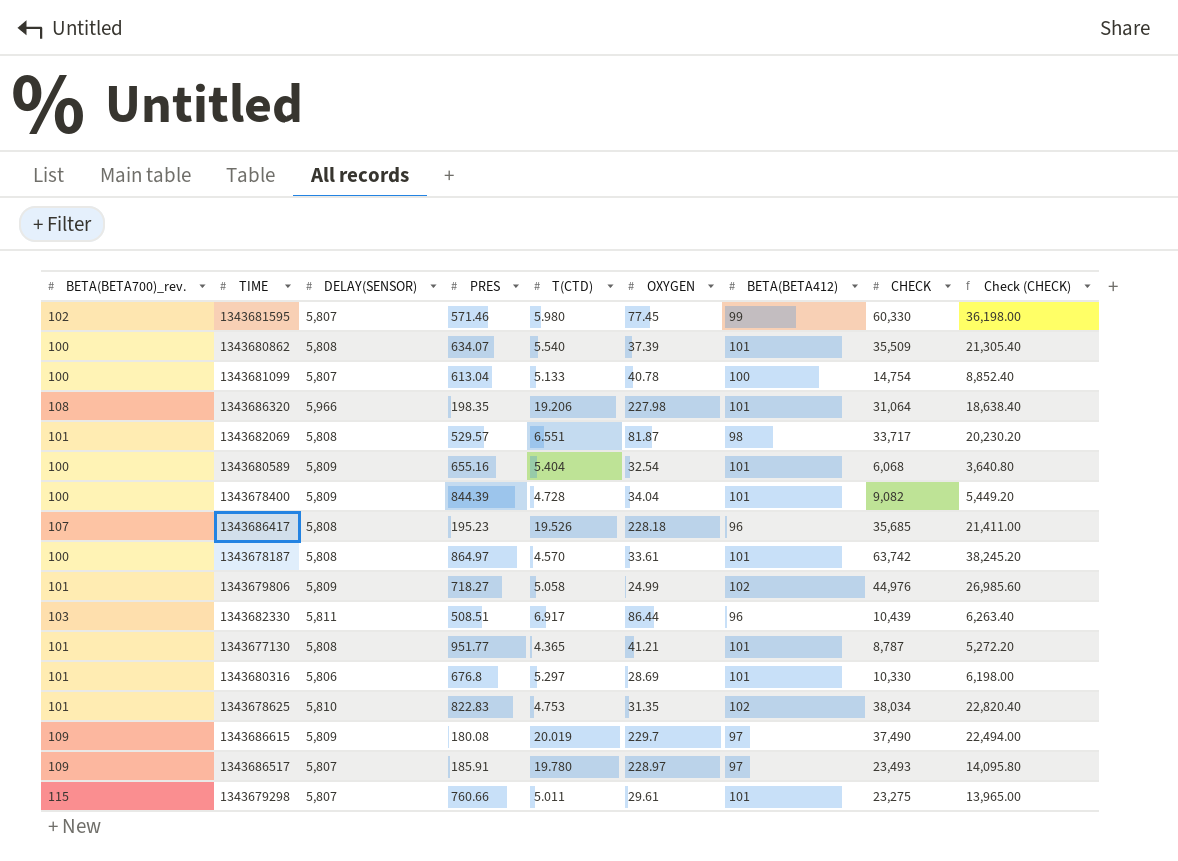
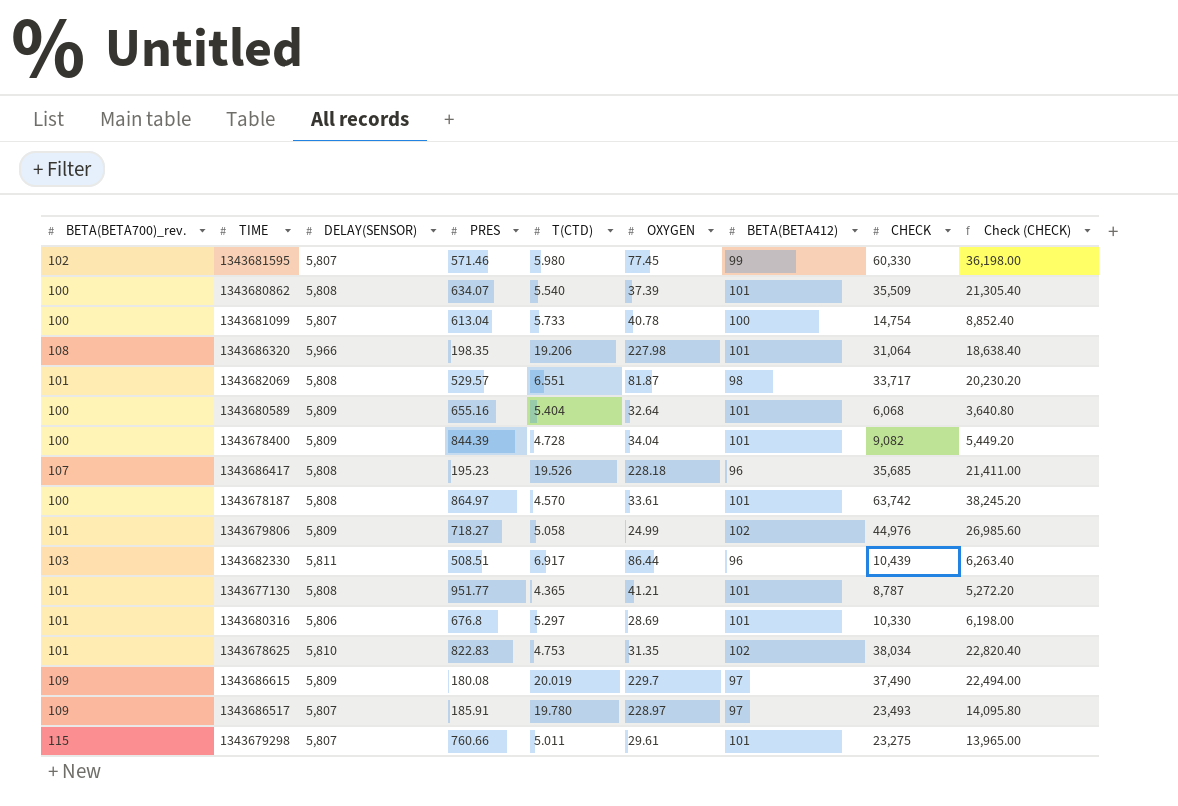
1343681099 | T(CTD): 5.133 -> 5.733
1343680589 | OXYGEN: 32.54 -> 32.64

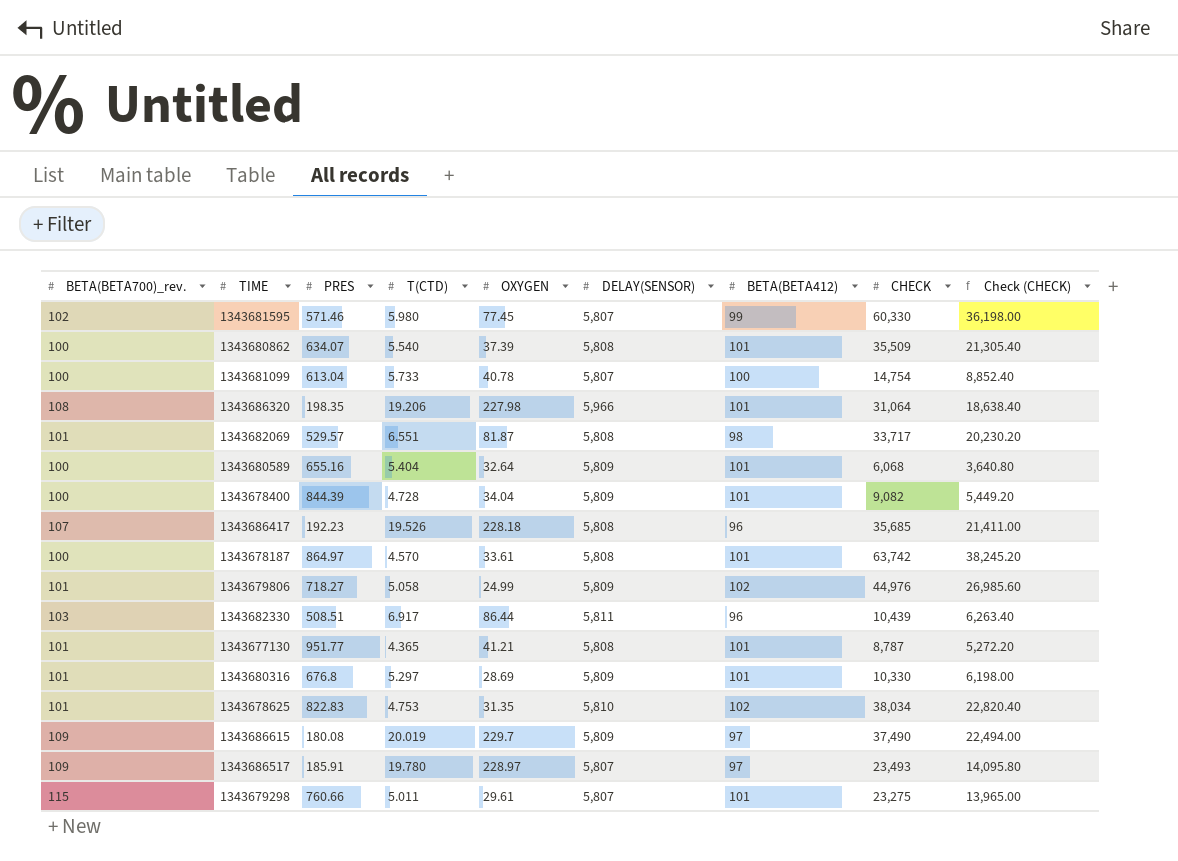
column DELAY(SENSOR) | position: 3 -> 6
1343686417 | PRES: 195.23 -> 192.23
1343680316 | DELAY(SENSOR): 5,806 -> 5,809

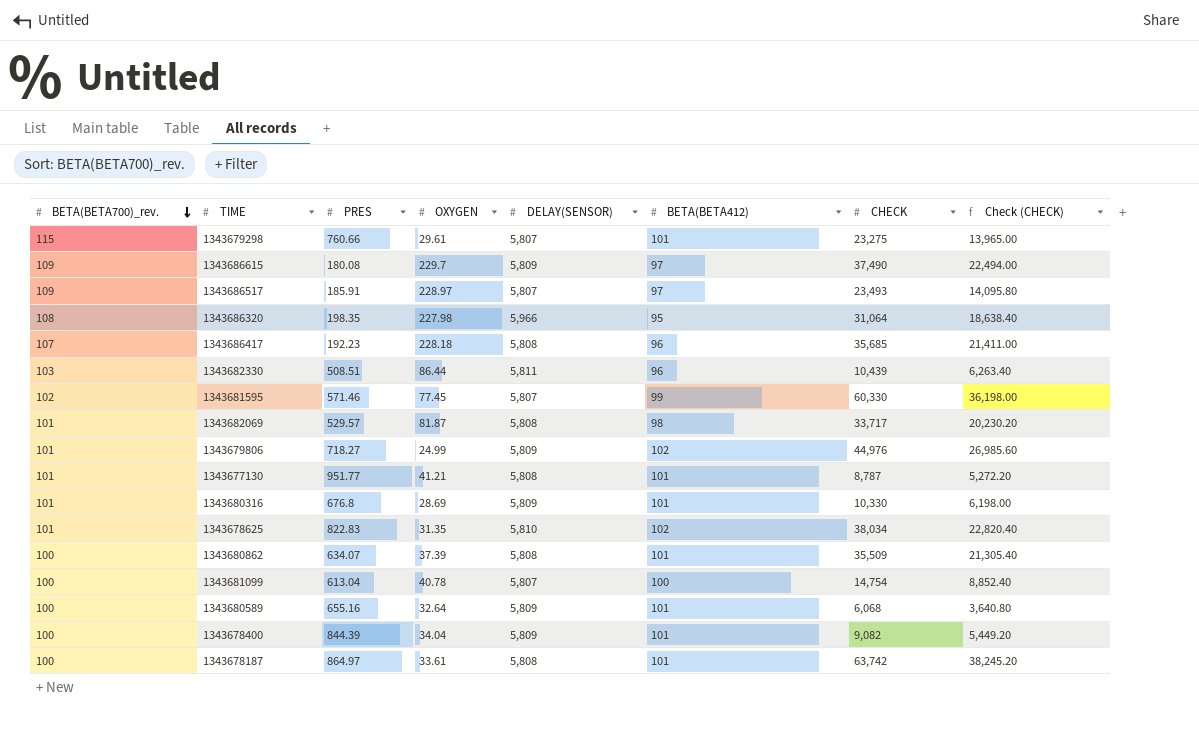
row order: none -> BETA(BETA700)_rev. descending
column T(CTD) | position: 4 -> none
1343686320 | BETA(BETA412): 101 -> 95

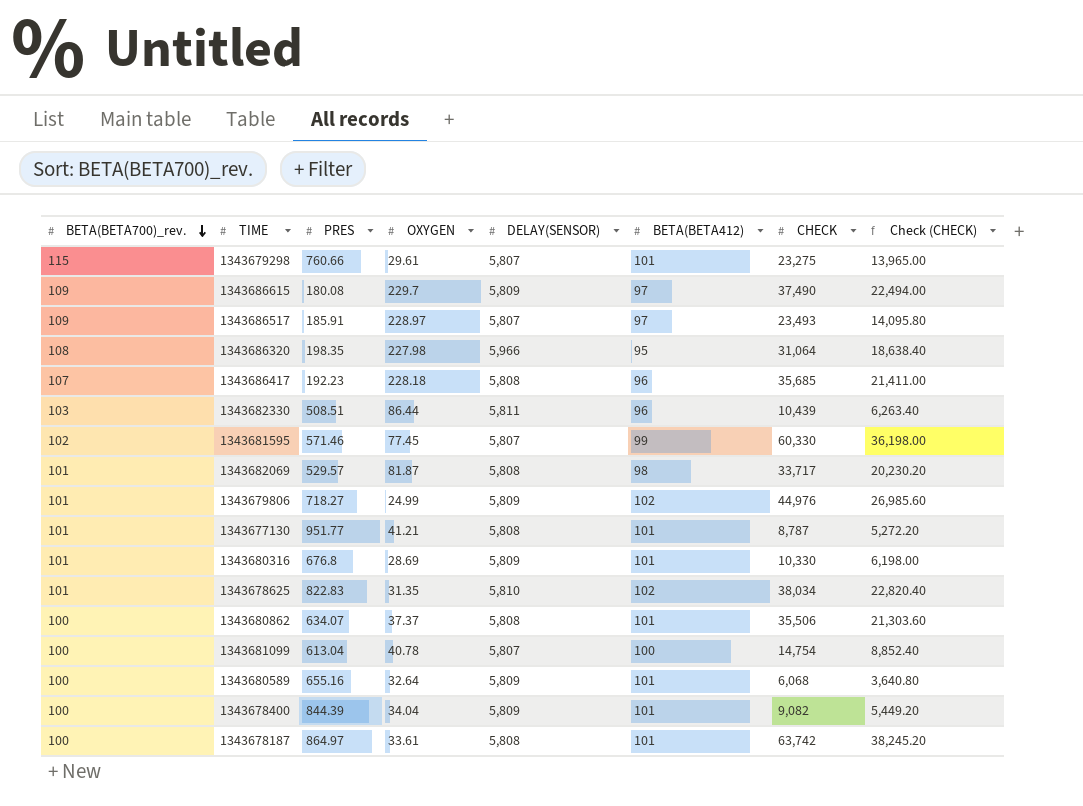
1343680862 | OXYGEN: 37.39 -> 37.37
1343680862 | CHECK: 35,509 -> 35,506
1343680862 | Check (CHECK): 21,305.40 -> 21,303.60

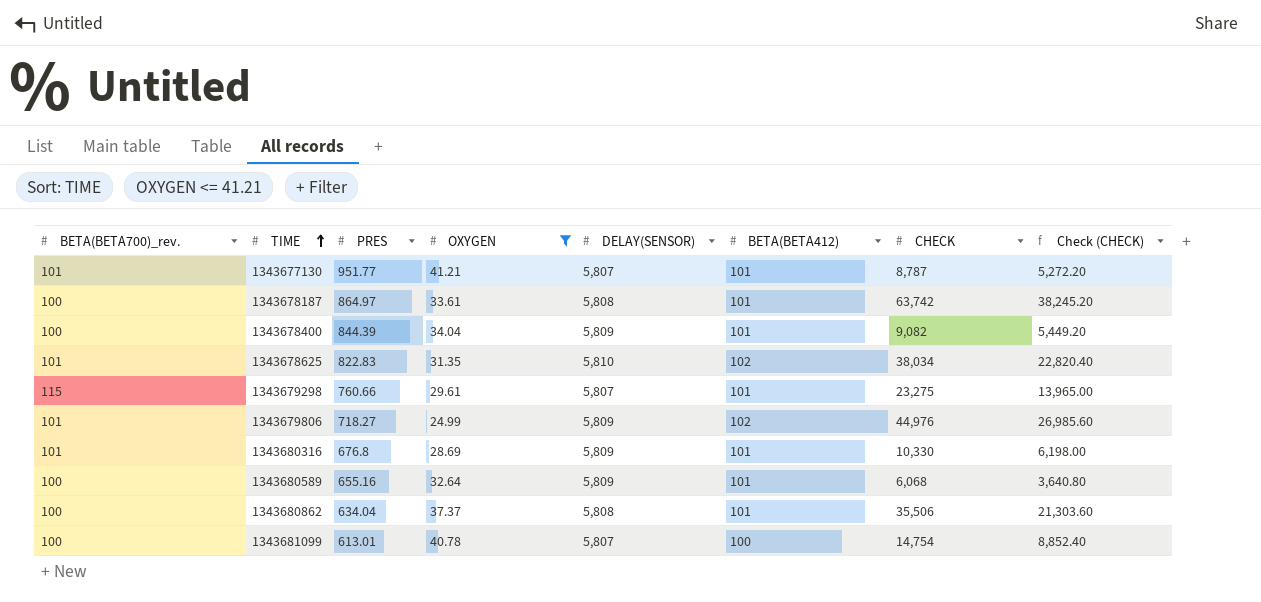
filter: none -> OXYGEN <= 41.21
row order: BETA(BETA700)_rev. descending -> TIME ascending
1343677130 | DELAY(SENSOR): 5,808 -> 5,807
1343680862 | PRES: 634.07 -> 634.04
1343681099 | PRES: 613.04 -> 613.01

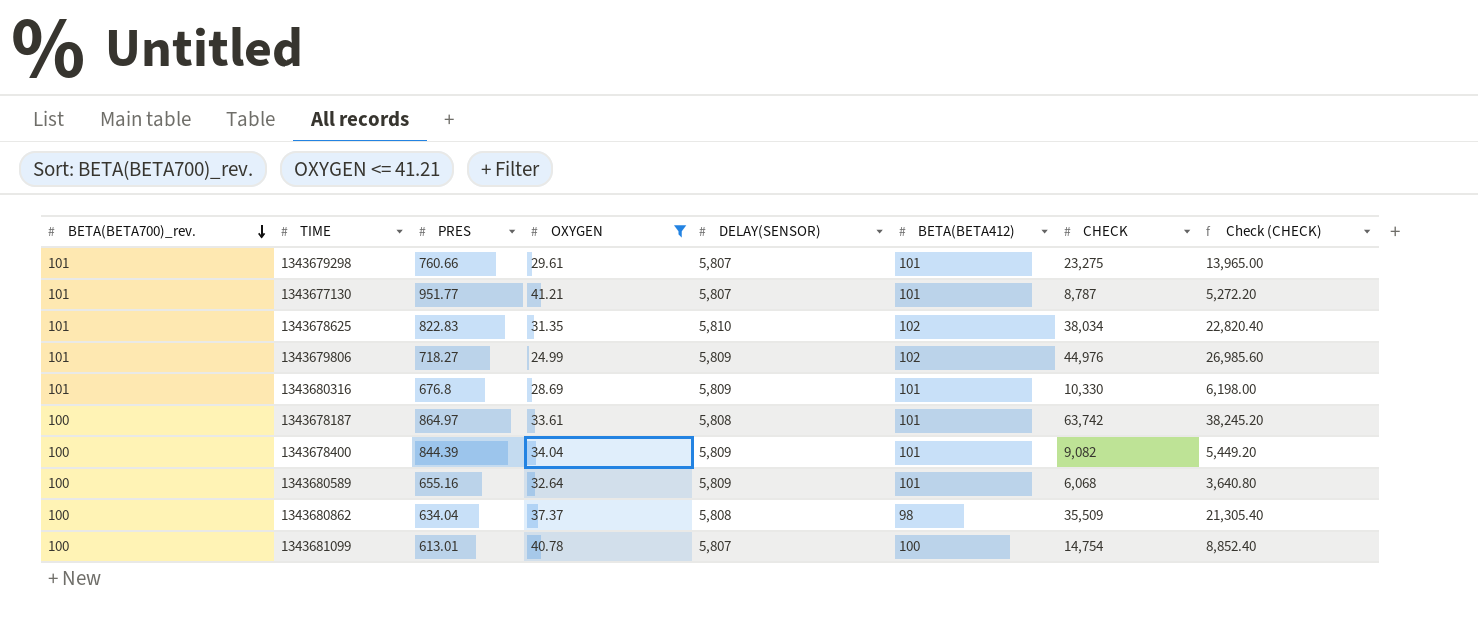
row order: TIME ascending -> BETA(BETA700)_rev. descending
1343679298 | BETA(BETA700)_rev.: 115 -> 101
1343680862 | BETA(BETA412): 101 -> 98
1343680862 | CHECK: 35,506 -> 35,509
1343680862 | Check (CHECK): 21,303.60 -> 21,305.40

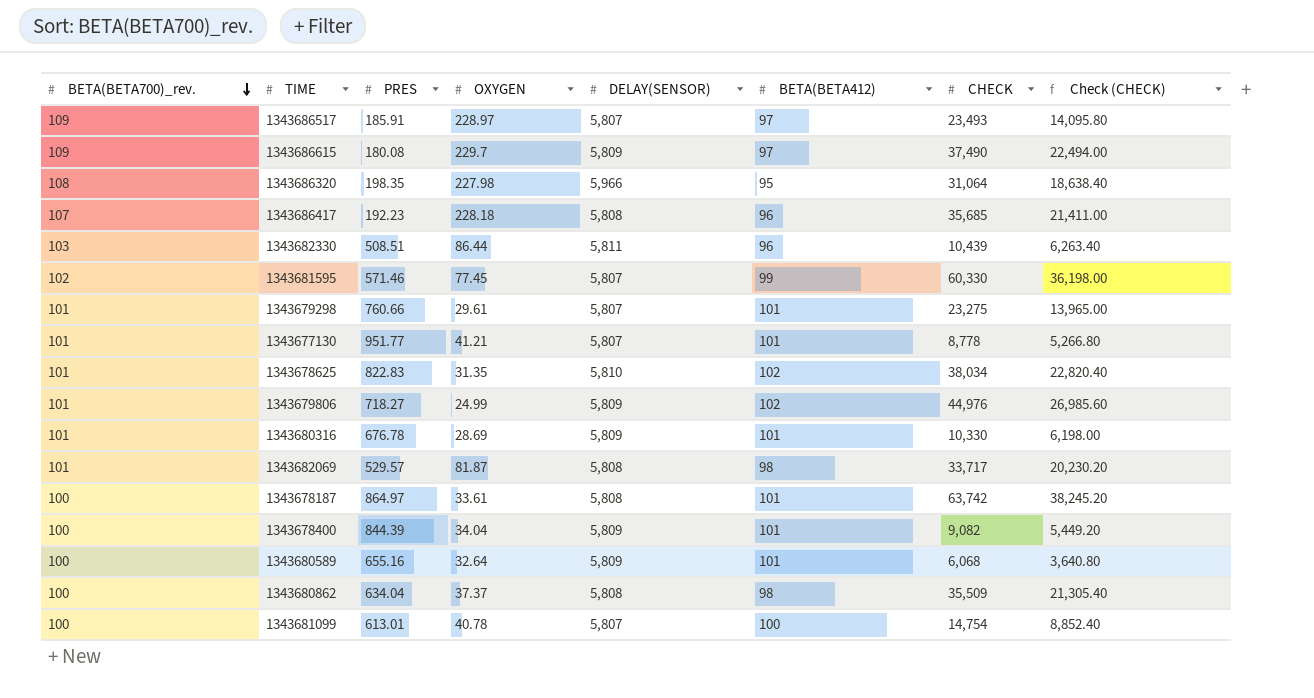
filter: OXYGEN <= 41.21 -> none
1343677130 | CHECK: 8,787 -> 8,778
1343677130 | Check (CHECK): 5,272.20 -> 5,266.80
1343680316 | PRES: 676.8 -> 676.78

